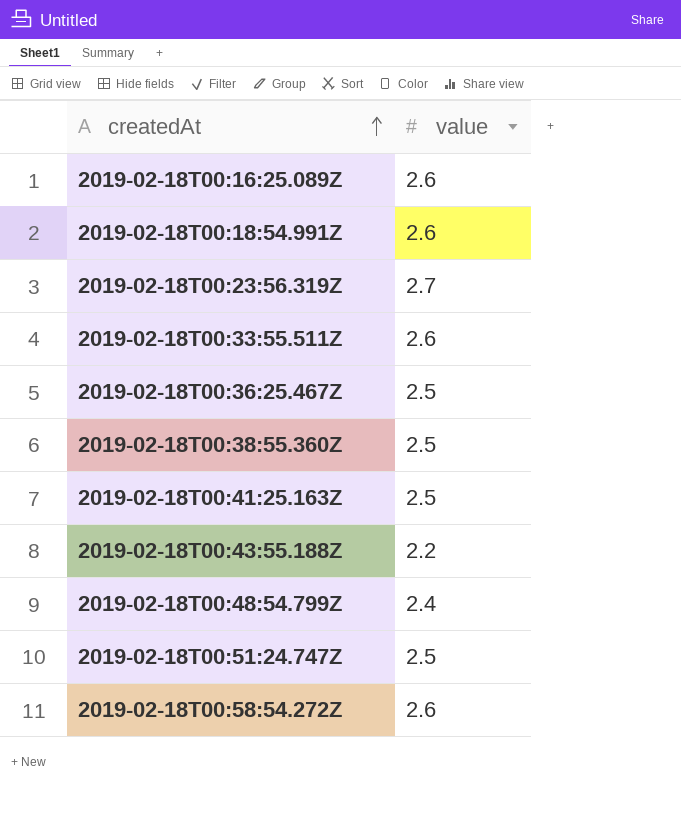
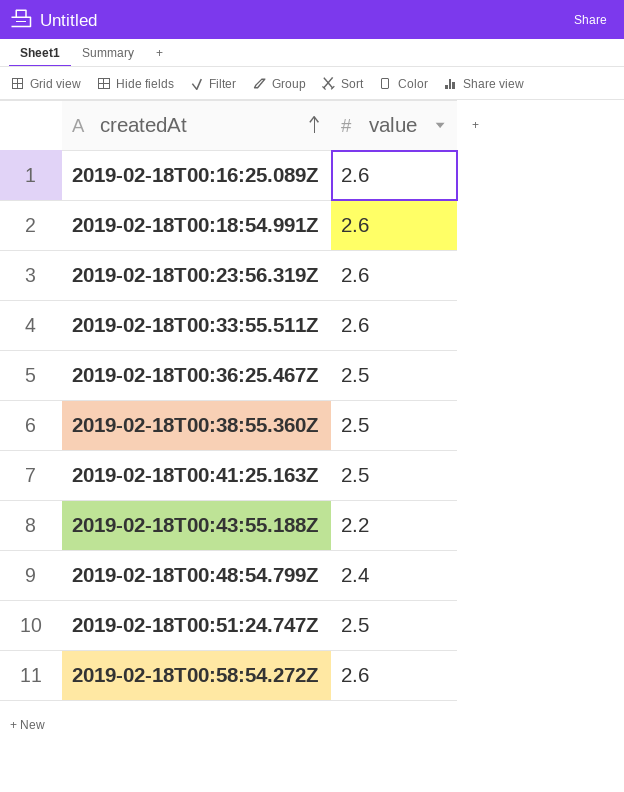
2019-02-18T00:23:56.319Z | value: 2.7 -> 2.6

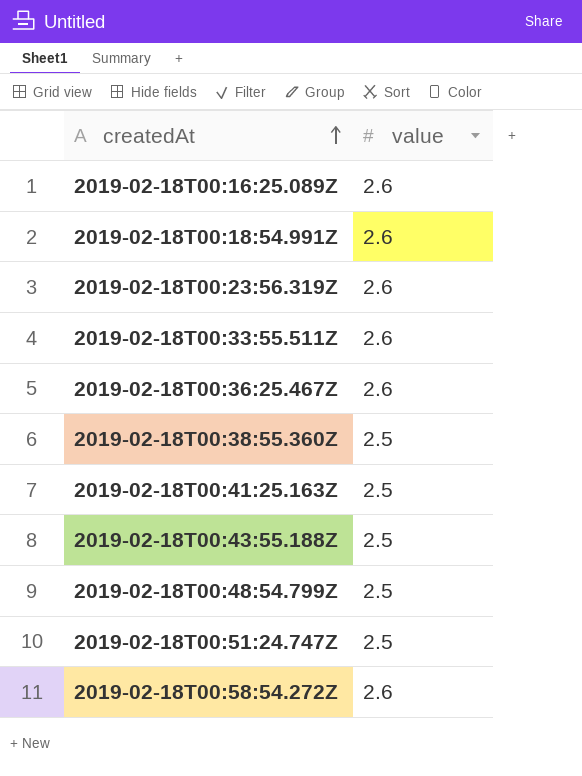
2019-02-18T00:36:25.467Z | value: 2.5 -> 2.6
2019-02-18T00:43:55.188Z | value: 2.2 -> 2.5
2019-02-18T00:48:54.799Z | value: 2.4 -> 2.5

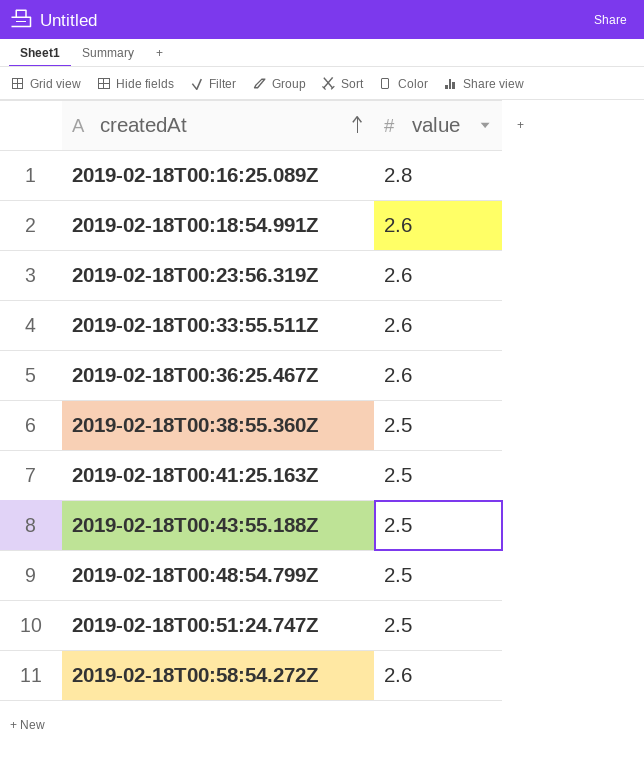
2019-02-18T00:16:25.089Z | value: 2.6 -> 2.8

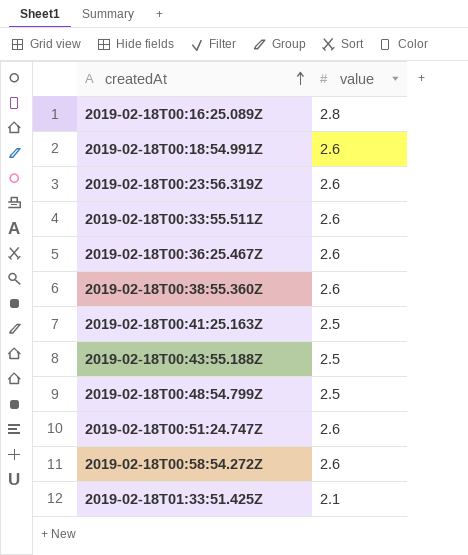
2019-02-18T00:38:55.360Z | value: 2.5 -> 2.6
2019-02-18T00:51:24.747Z | value: 2.5 -> 2.6
row 2019-02-18T01:33:51.425Z: none -> 2.1

